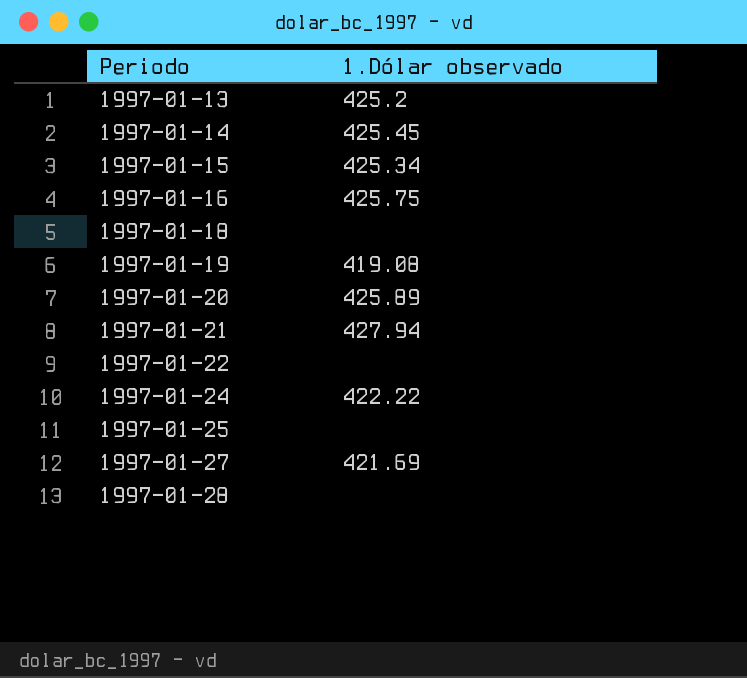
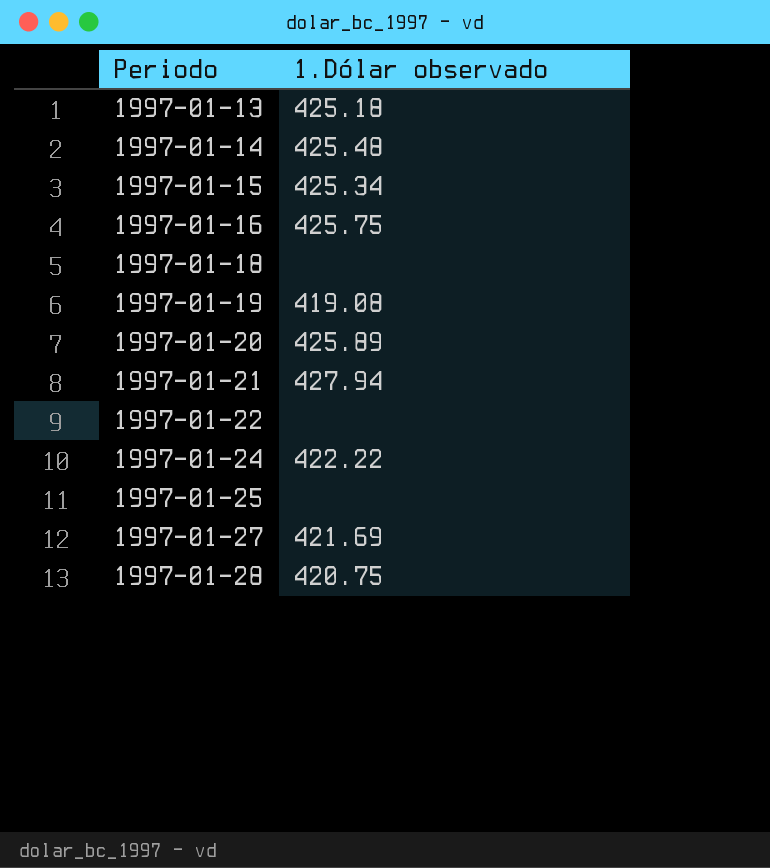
1997-01-13 | 1.Dólar observado: 425.2 -> 425.18
1997-01-14 | 1.Dólar observado: 425.45 -> 425.48
1997-01-28 | 1.Dólar observado: none -> 420.75

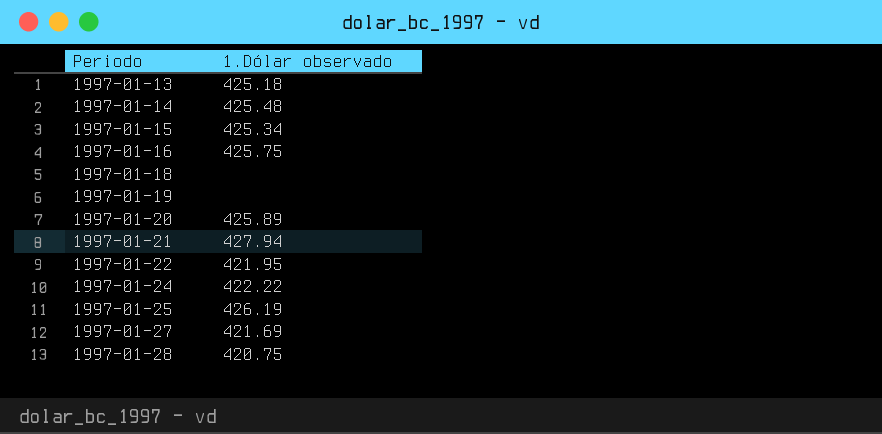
1997-01-19 | 1.Dólar observado: 419.08 -> none
1997-01-22 | 1.Dólar observado: none -> 421.95
1997-01-25 | 1.Dólar observado: none -> 426.19

